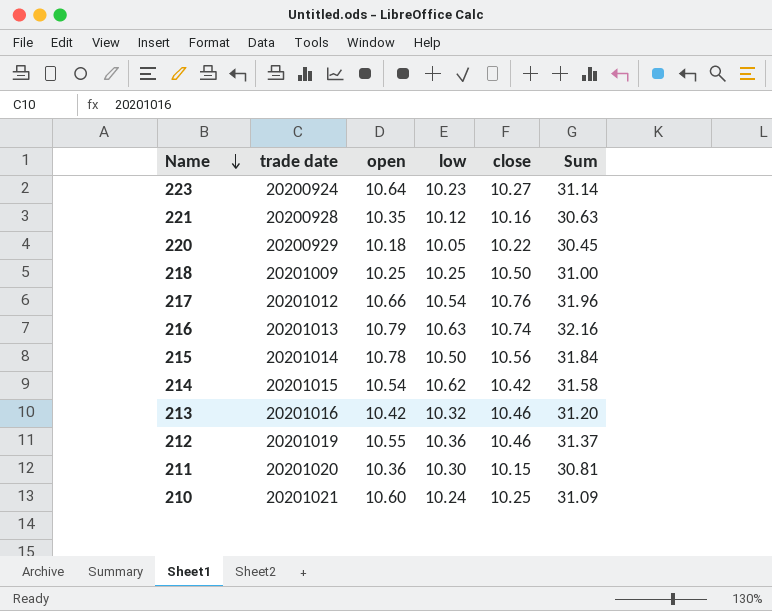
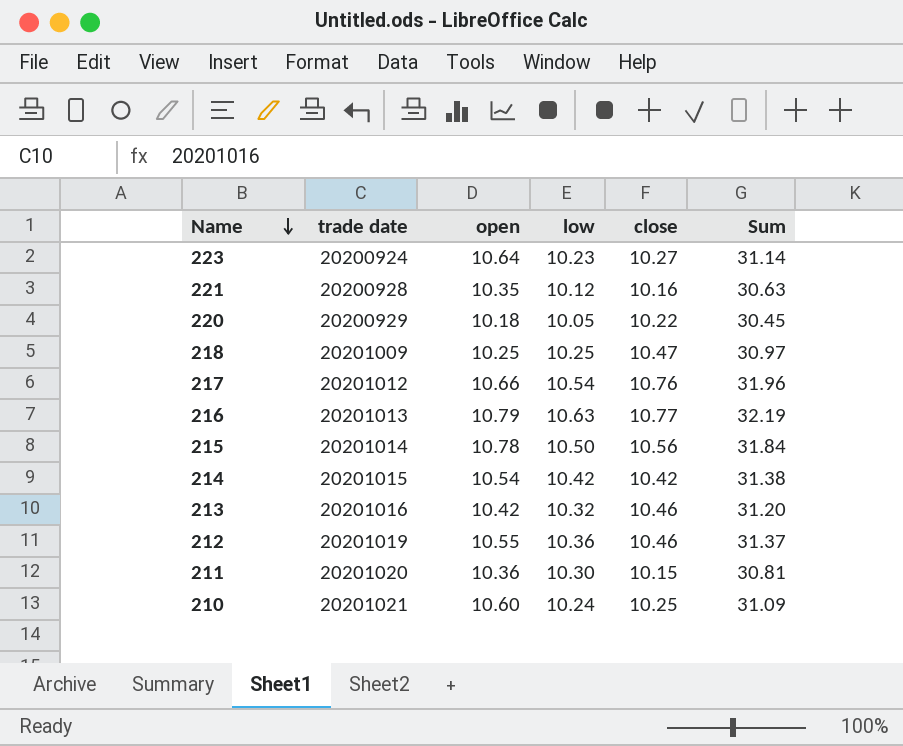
218 | close: 10.50 -> 10.47
218 | Sum: 31.00 -> 30.97
216 | close: 10.74 -> 10.77
216 | Sum: 32.16 -> 32.19
214 | low: 10.62 -> 10.42
214 | Sum: 31.58 -> 31.38

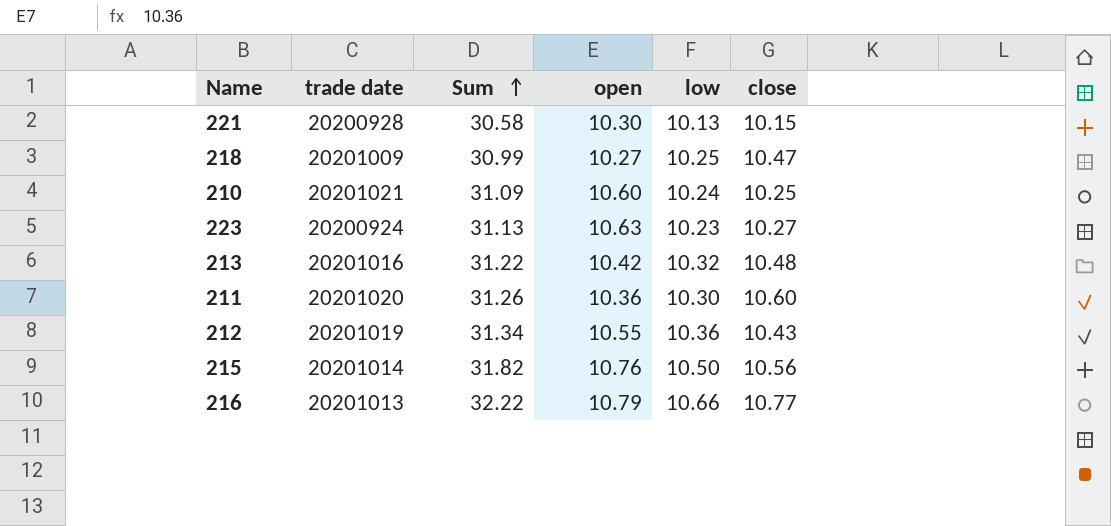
row order: Name descending -> Sum ascending
column Sum | position: 6 -> 3
row 220: 20200929 | 10.18 | 10.05 | 10.22 | 30.45 -> none
row 217: 20201012 | 10.66 | 10.54 | 10.76 | 31.96 -> none
row 214: 20201015 | 10.54 | 10.42 | 10.42 | 31.38 -> none
221 | Sum: 30.63 -> 30.58
221 | open: 10.35 -> 10.30
221 | low: 10.12 -> 10.13
221 | close: 10.16 -> 10.15
218 | Sum: 30.97 -> 30.99
218 | open: 10.25 -> 10.27
223 | Sum: 31.14 -> 31.13
223 | open: 10.64 -> 10.63
213 | Sum: 31.20 -> 31.22
213 | close: 10.46 -> 10.48
211 | Sum: 30.81 -> 31.26
211 | close: 10.15 -> 10.60
212 | Sum: 31.37 -> 31.34
212 | close: 10.46 -> 10.43
215 | Sum: 31.84 -> 31.82
215 | open: 10.78 -> 10.76
216 | Sum: 32.19 -> 32.22
216 | low: 10.63 -> 10.66

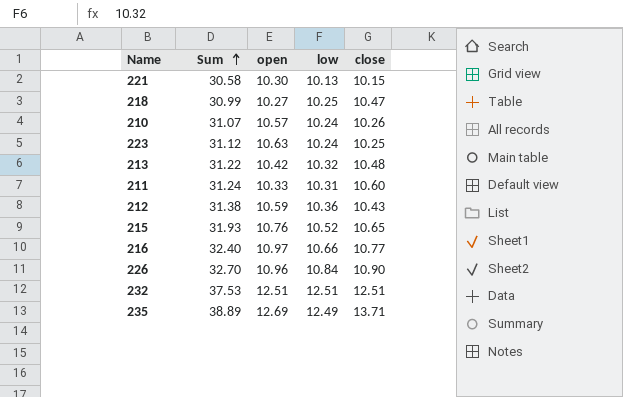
column trade date | position: 2 -> none
210 | Sum: 31.09 -> 31.07
210 | open: 10.60 -> 10.57
210 | close: 10.25 -> 10.26
223 | Sum: 31.13 -> 31.12
223 | low: 10.23 -> 10.24
223 | close: 10.27 -> 10.25
211 | Sum: 31.26 -> 31.24
211 | open: 10.36 -> 10.33
211 | low: 10.30 -> 10.31
212 | Sum: 31.34 -> 31.38
212 | open: 10.55 -> 10.59
215 | Sum: 31.82 -> 31.93
215 | low: 10.50 -> 10.52
215 | close: 10.56 -> 10.65
216 | Sum: 32.22 -> 32.40
216 | open: 10.79 -> 10.97
row 226: none -> 32.70 | 10.96 | 10.84 | 10.90
row 232: none -> 37.53 | 12.51 | 12.51 | 12.51
row 235: none -> 38.89 | 12.69 | 12.49 | 13.71

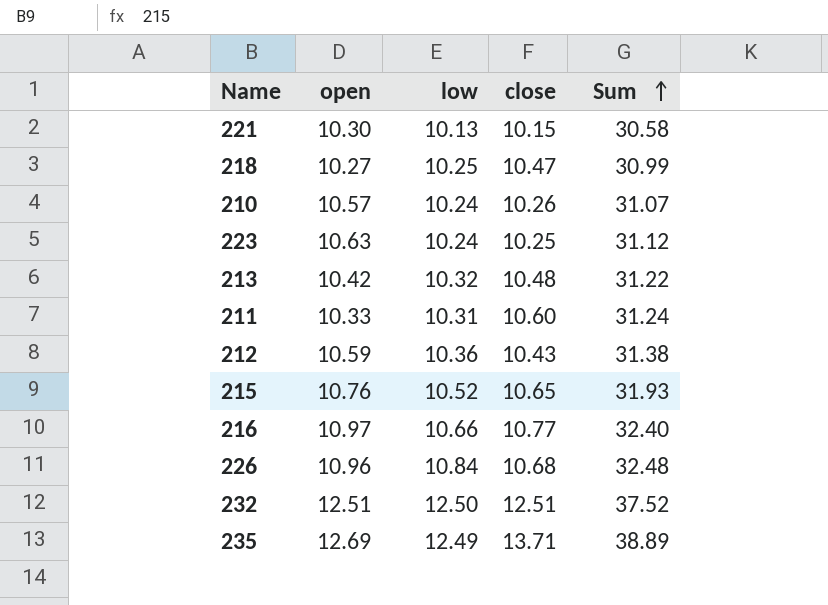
column Sum | position: 2 -> 5
226 | close: 10.90 -> 10.68
226 | Sum: 32.70 -> 32.48
232 | low: 12.51 -> 12.50
232 | Sum: 37.53 -> 37.52

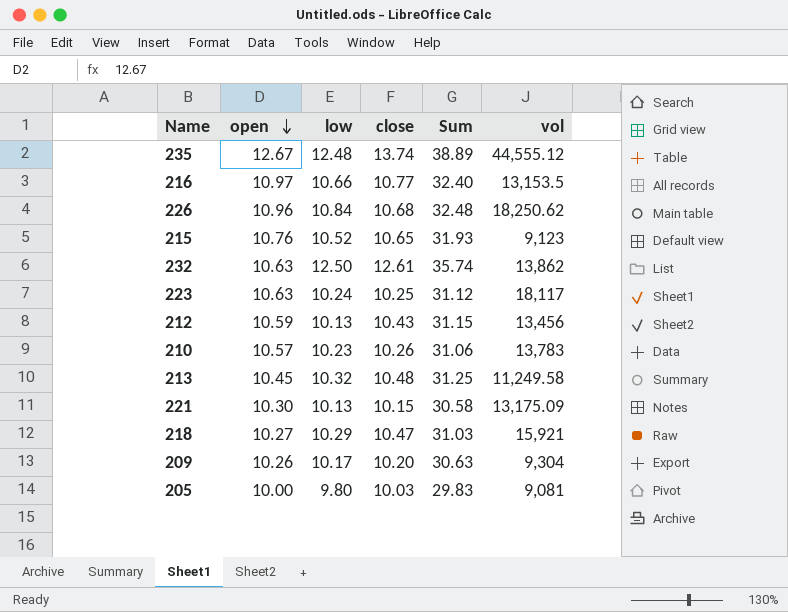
row order: Sum ascending -> open descending
column vol | position: none -> 6
row 211: 10.33 | 10.31 | 10.60 | 31.24 -> none
235 | open: 12.69 -> 12.67
235 | low: 12.49 -> 12.48
235 | close: 13.71 -> 13.74
232 | open: 12.51 -> 10.63
232 | close: 12.51 -> 12.61
232 | Sum: 37.52 -> 35.74
212 | low: 10.36 -> 10.13
212 | Sum: 31.38 -> 31.15
210 | low: 10.24 -> 10.23
210 | Sum: 31.07 -> 31.06
213 | open: 10.42 -> 10.45
213 | Sum: 31.22 -> 31.25
218 | low: 10.25 -> 10.29
218 | Sum: 30.99 -> 31.03
row 209: none -> 10.26 | 10.17 | 10.20 | 30.63 | 9,304
row 205: none -> 10.00 | 9.80 | 10.03 | 29.83 | 9,081

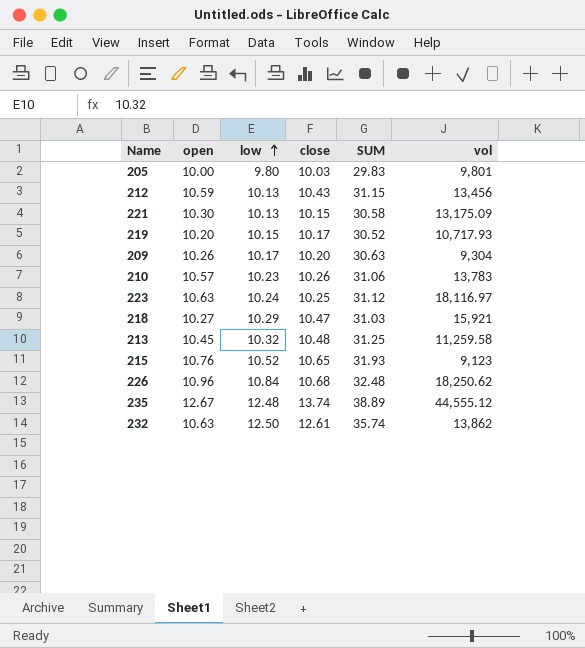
row order: open descending -> low ascending
column name: Sum -> SUM
row 216: 10.97 | 10.66 | 10.77 | 32.40 | 13,153.5 -> none
205 | vol: 9,081 -> 9,801
row 219: none -> 10.20 | 10.15 | 10.17 | 30.52 | 10,717.93
223 | vol: 18,117 -> 18,116.97
213 | vol: 11,249.58 -> 11,259.58

